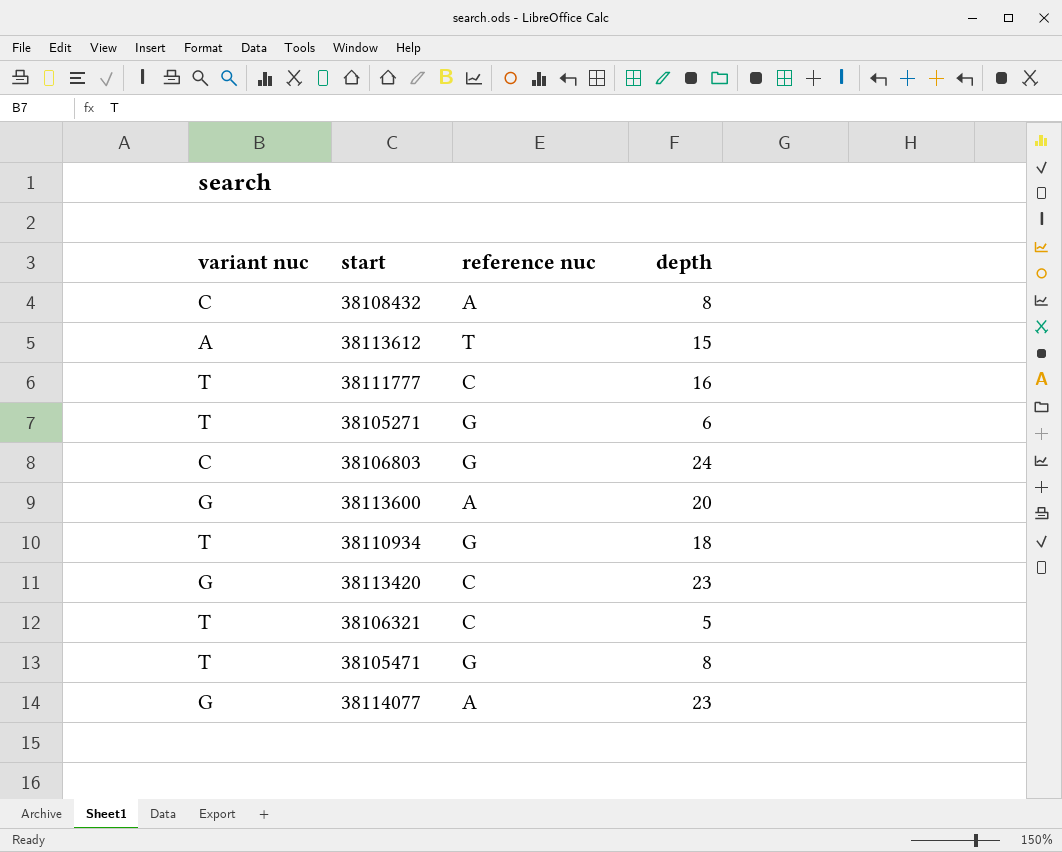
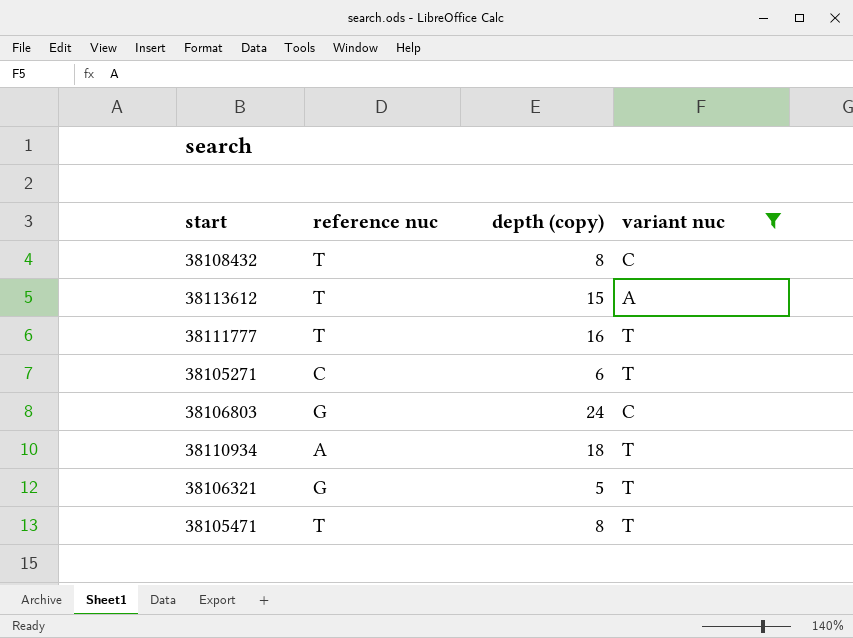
filter: none -> variant nuc != G
column name: depth -> depth (copy)
column variant nuc | position: 1 -> 4
38108432 | reference nuc: A -> T
38111777 | reference nuc: C -> T
38105271 | reference nuc: G -> C
38110934 | reference nuc: G -> A
38106321 | reference nuc: C -> G
38105471 | reference nuc: G -> T

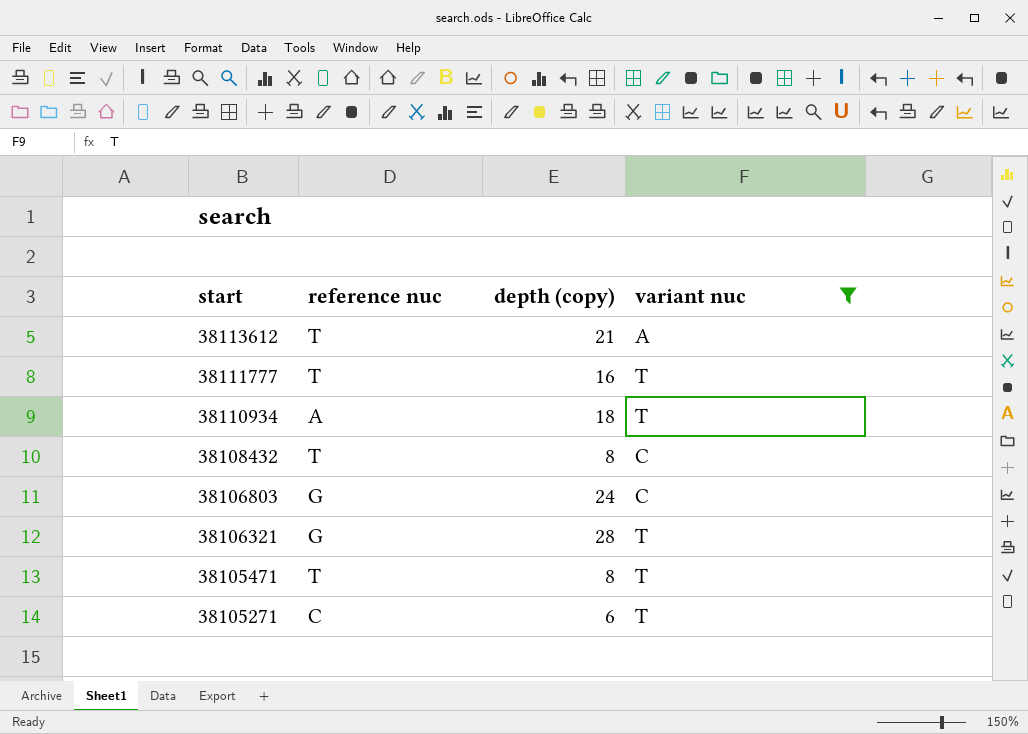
row order: none -> start descending
38113612 | depth (copy): 15 -> 21
38106321 | depth (copy): 5 -> 28

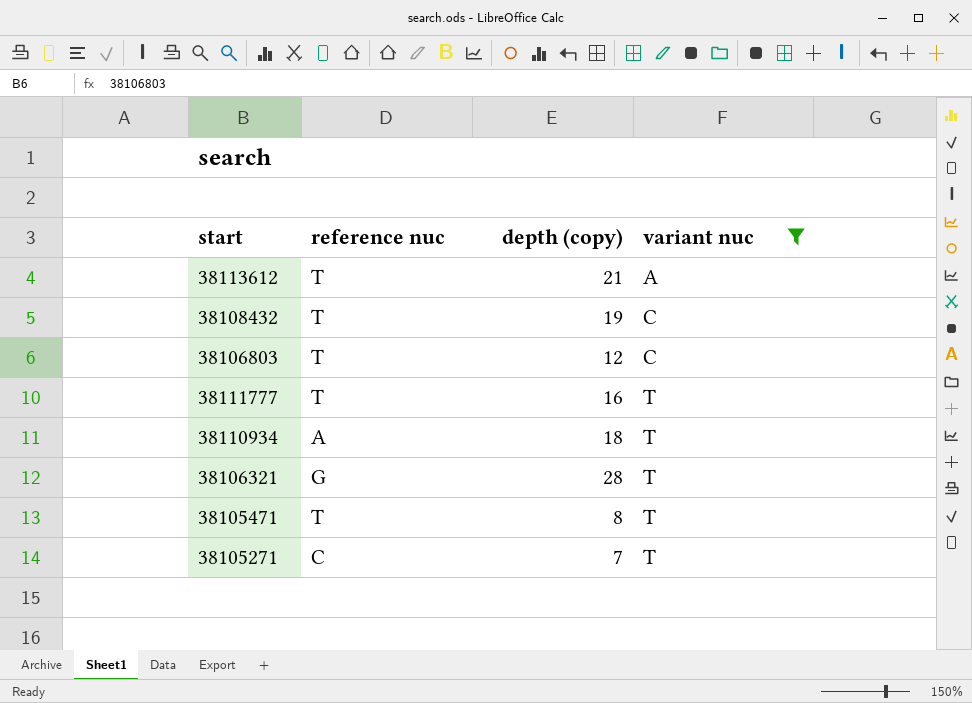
row order: start descending -> variant nuc ascending
38108432 | depth (copy): 8 -> 19
38106803 | reference nuc: G -> T
38106803 | depth (copy): 24 -> 12
38105271 | depth (copy): 6 -> 7

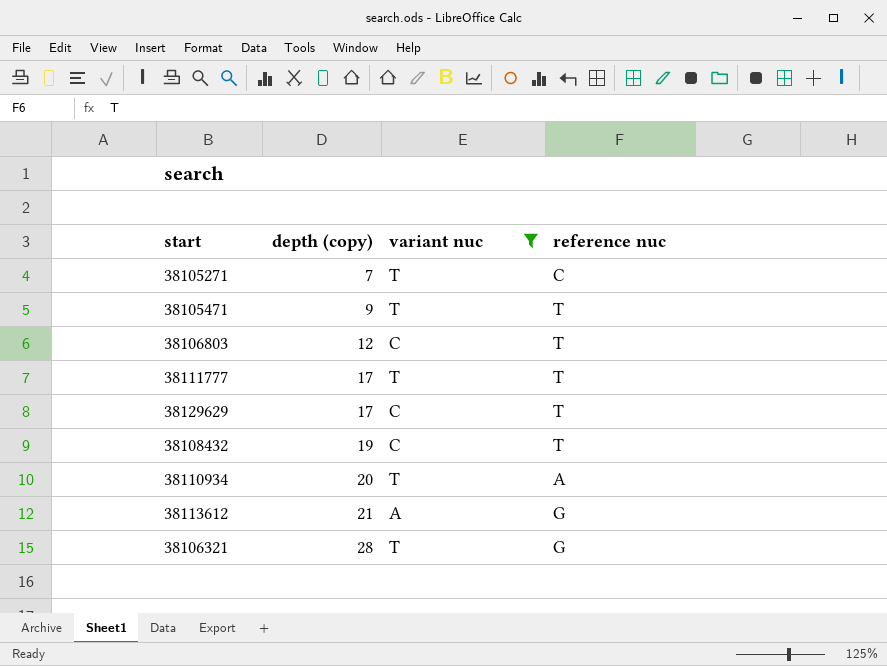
row order: variant nuc ascending -> depth (copy) ascending
column reference nuc | position: 2 -> 4
38105471 | depth (copy): 8 -> 9
38111777 | depth (copy): 16 -> 17
row 38129629: none -> 17 | C | T
38110934 | depth (copy): 18 -> 20
38113612 | reference nuc: T -> G

